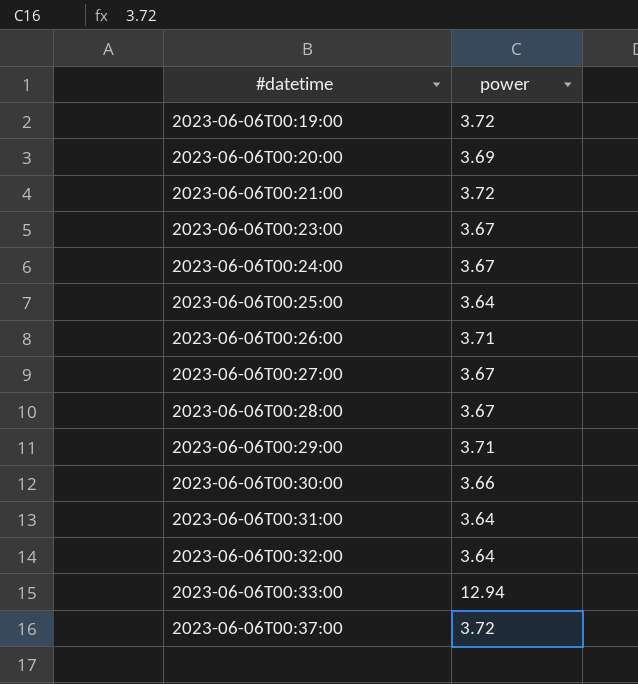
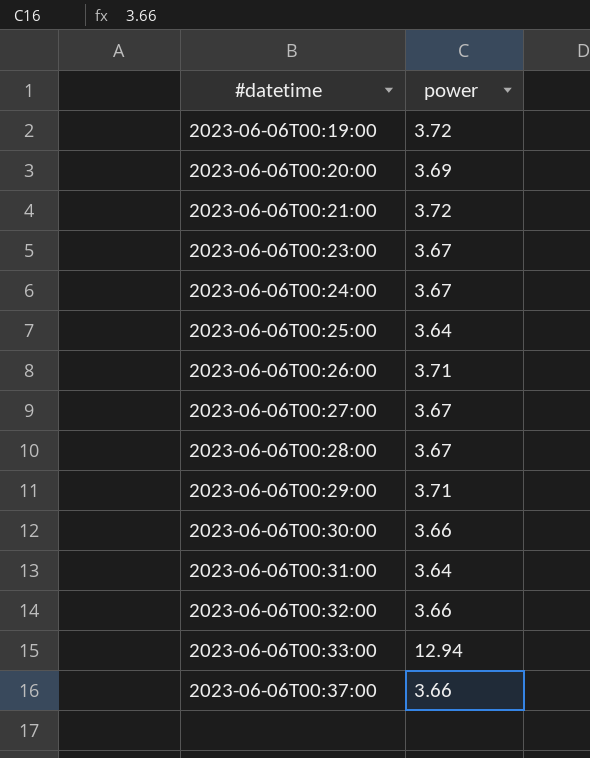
2023-06-06T00:32:00 | power: 3.64 -> 3.66
2023-06-06T00:37:00 | power: 3.72 -> 3.66

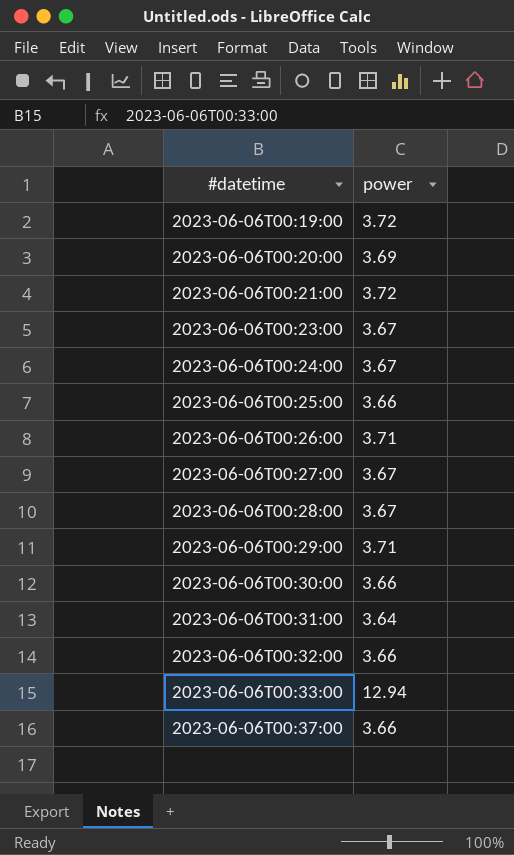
2023-06-06T00:25:00 | power: 3.64 -> 3.66

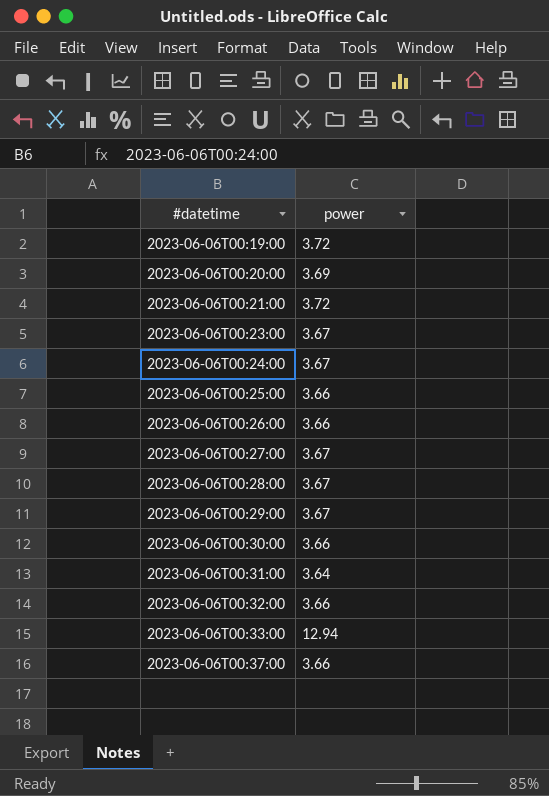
2023-06-06T00:26:00 | power: 3.71 -> 3.66
2023-06-06T00:29:00 | power: 3.71 -> 3.67

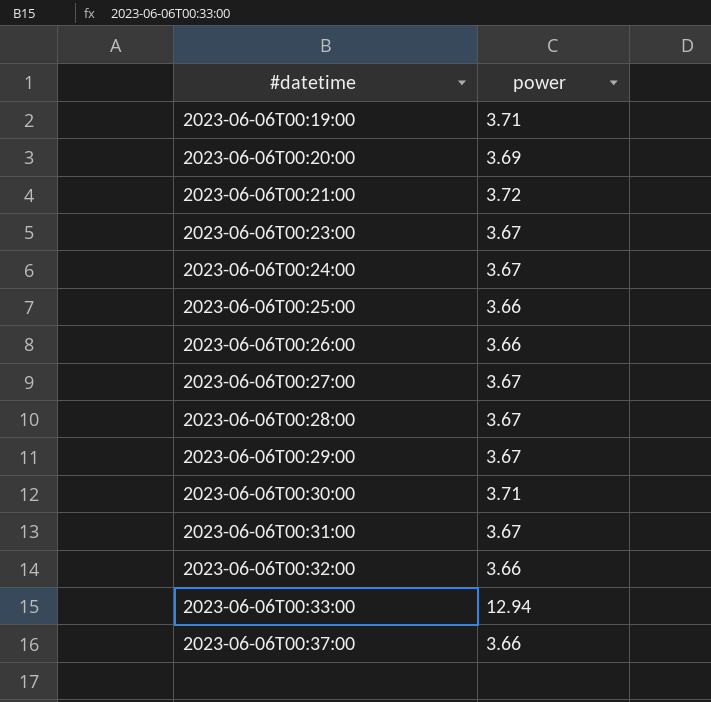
2023-06-06T00:19:00 | power: 3.72 -> 3.71
2023-06-06T00:30:00 | power: 3.66 -> 3.71
2023-06-06T00:31:00 | power: 3.64 -> 3.67

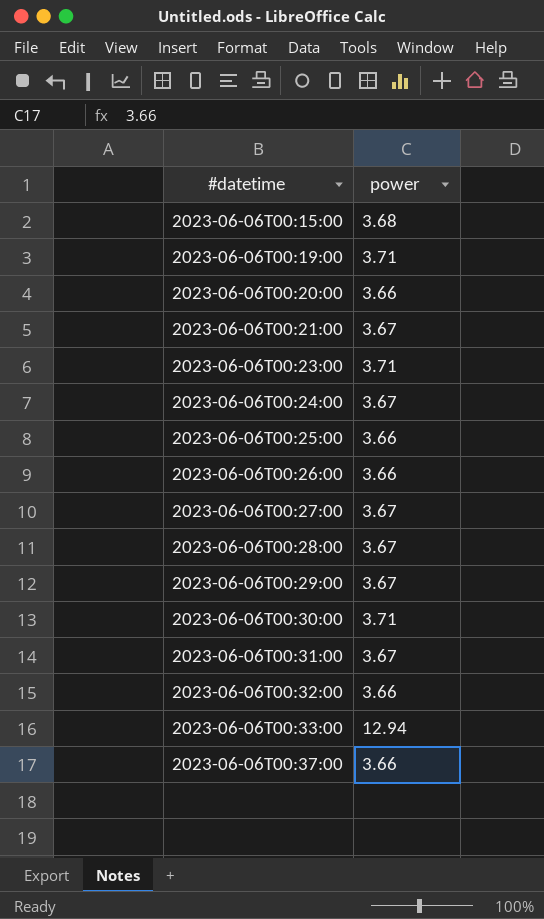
row 2023-06-06T00:15:00: none -> 3.68
2023-06-06T00:20:00 | power: 3.69 -> 3.66
2023-06-06T00:21:00 | power: 3.72 -> 3.67
2023-06-06T00:23:00 | power: 3.67 -> 3.71

